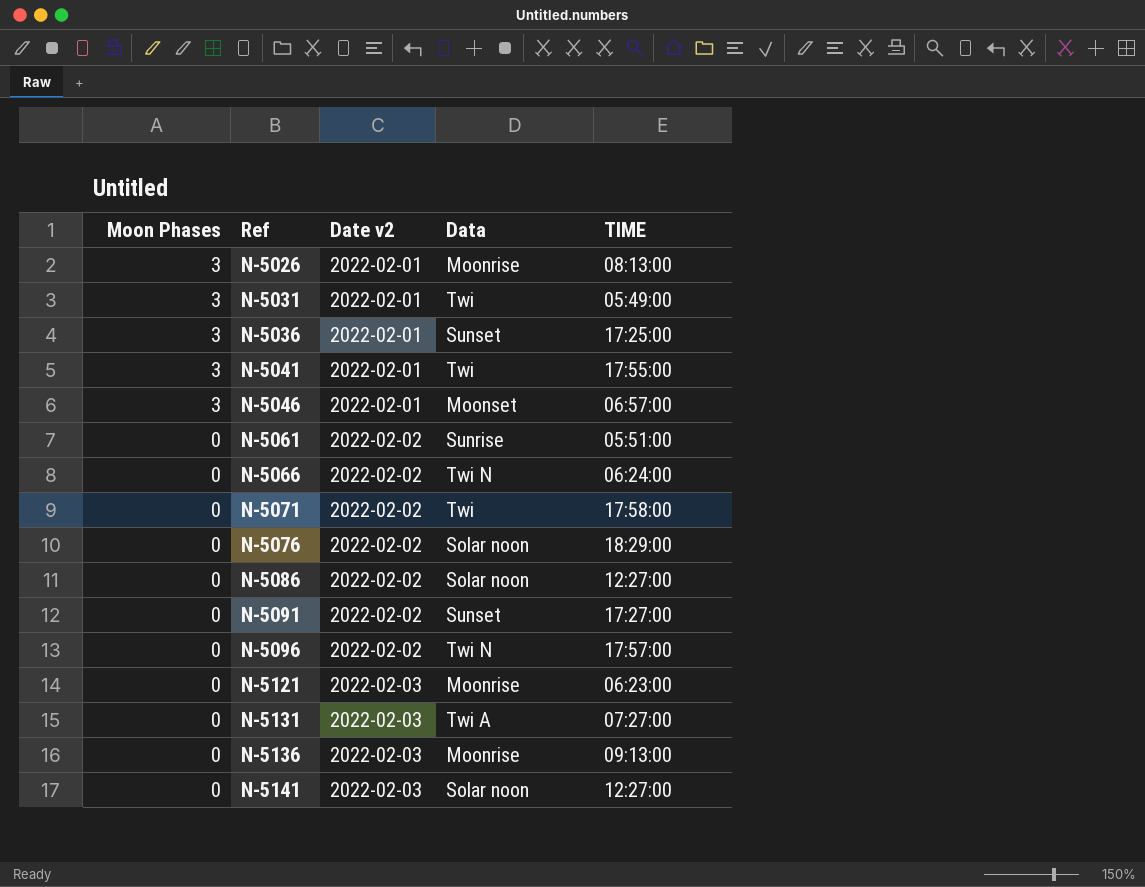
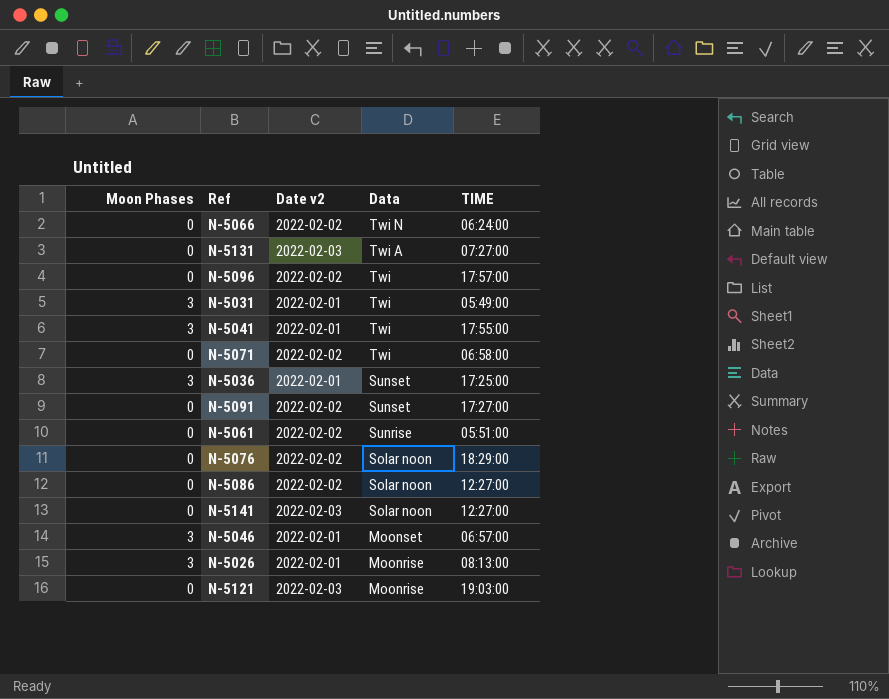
row order: Moon Phases descending -> Data descending
row N-5136: 0 | 2022-02-03 | Moonrise | 09:13:00 -> none
N-5096 | Data: Twi N -> Twi
N-5071 | TIME: 17:58:00 -> 06:58:00
N-5121 | TIME: 06:23:00 -> 19:03:00

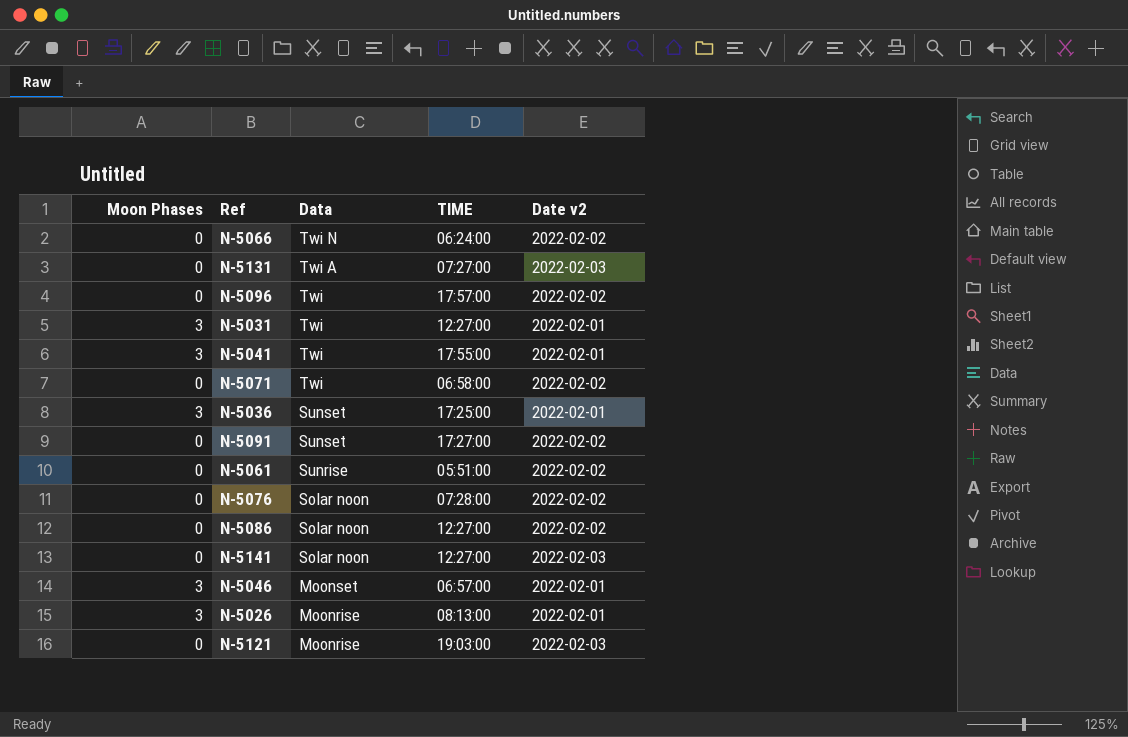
column Date v2 | position: 3 -> 5
N-5031 | TIME: 05:49:00 -> 12:27:00
N-5076 | TIME: 18:29:00 -> 07:28:00

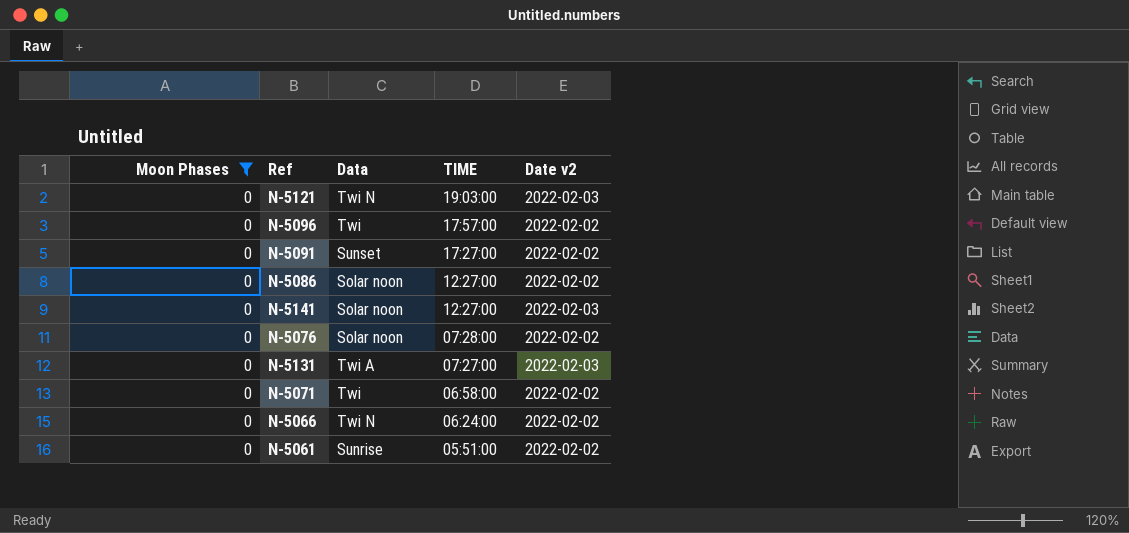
filter: none -> Moon Phases = 0
row order: Data descending -> TIME descending
N-5121 | Data: Moonrise -> Twi N

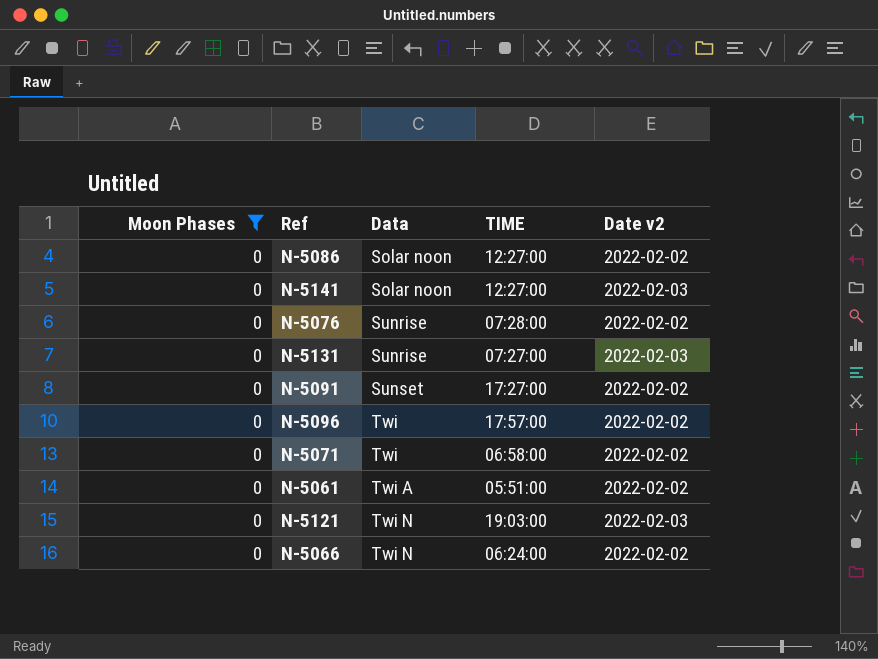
row order: TIME descending -> Data ascending
N-5076 | Data: Solar noon -> Sunrise
N-5131 | Data: Twi A -> Sunrise
N-5061 | Data: Sunrise -> Twi A

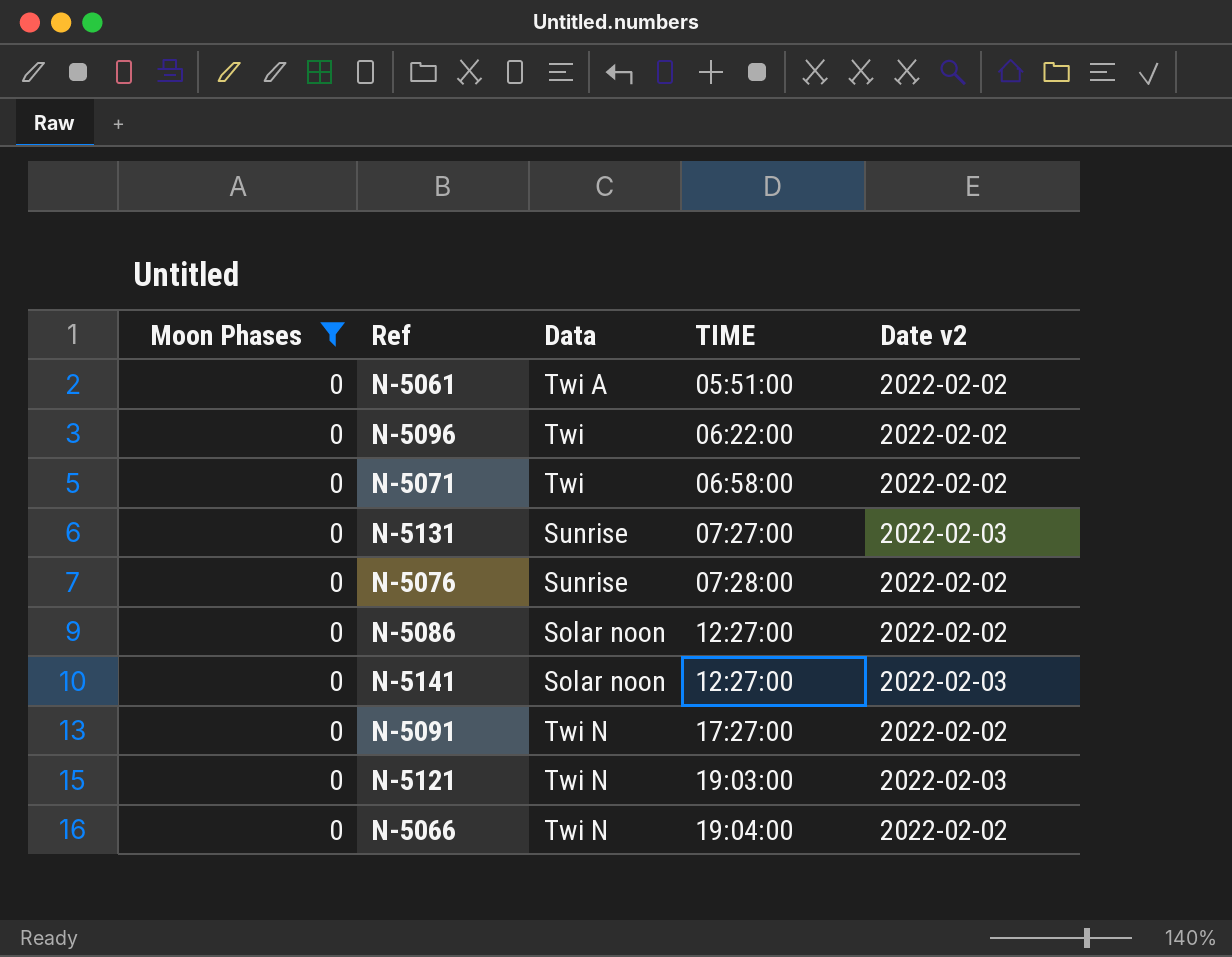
row order: Data ascending -> TIME ascending
N-5096 | TIME: 17:57:00 -> 06:22:00
N-5091 | Data: Sunset -> Twi N
N-5066 | TIME: 06:24:00 -> 19:04:00

